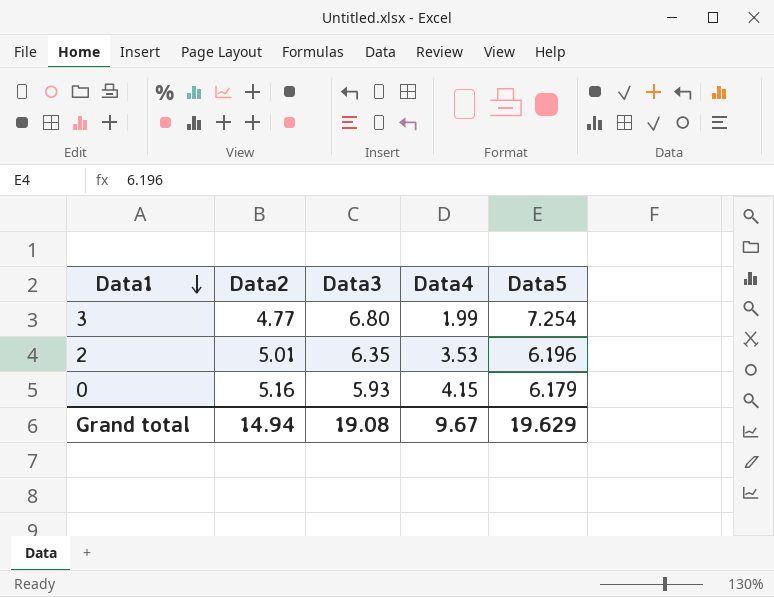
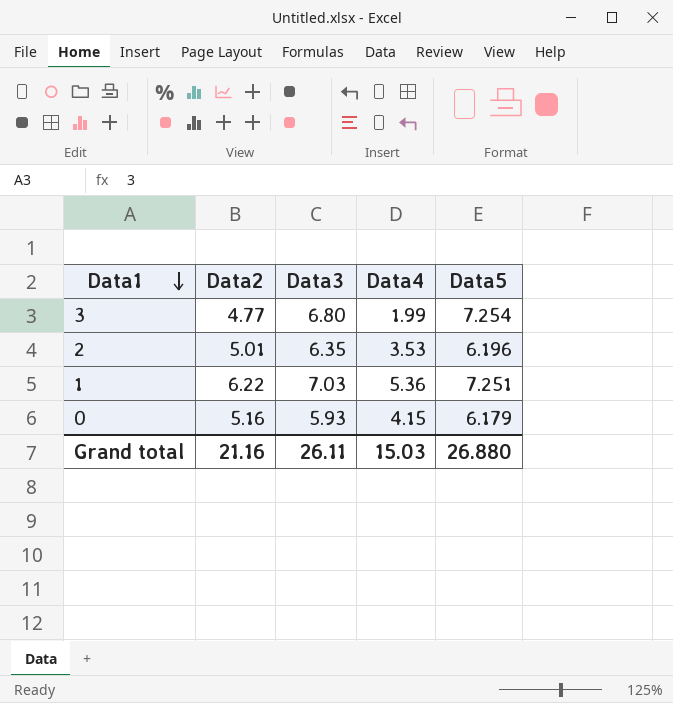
row 1: none -> 6.22 | 7.03 | 5.36 | 7.251
Grand total | Data2: 14.94 -> 21.16
Grand total | Data3: 19.08 -> 26.11
Grand total | Data4: 9.67 -> 15.03
Grand total | Data5: 19.629 -> 26.880

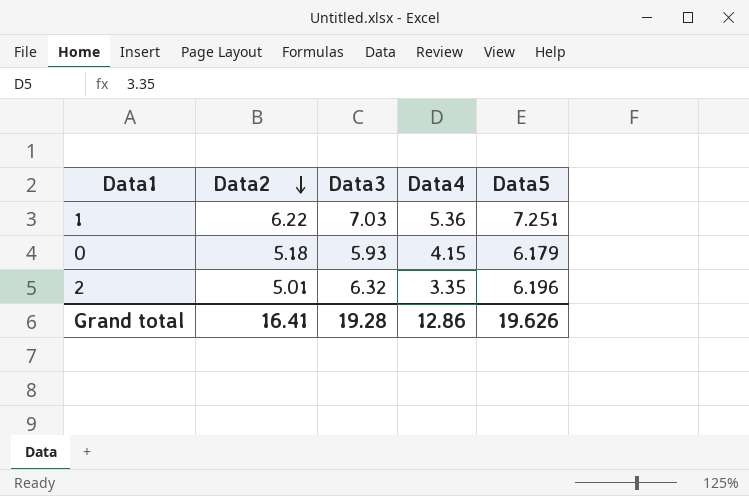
row order: Data1 descending -> Data2 descending
row 3: 4.77 | 6.80 | 1.99 | 7.254 -> none
0 | Data2: 5.16 -> 5.18
2 | Data3: 6.35 -> 6.32
2 | Data4: 3.53 -> 3.35
Grand total | Data2: 21.16 -> 16.41
Grand total | Data3: 26.11 -> 19.28
Grand total | Data4: 15.03 -> 12.86
Grand total | Data5: 26.880 -> 19.626

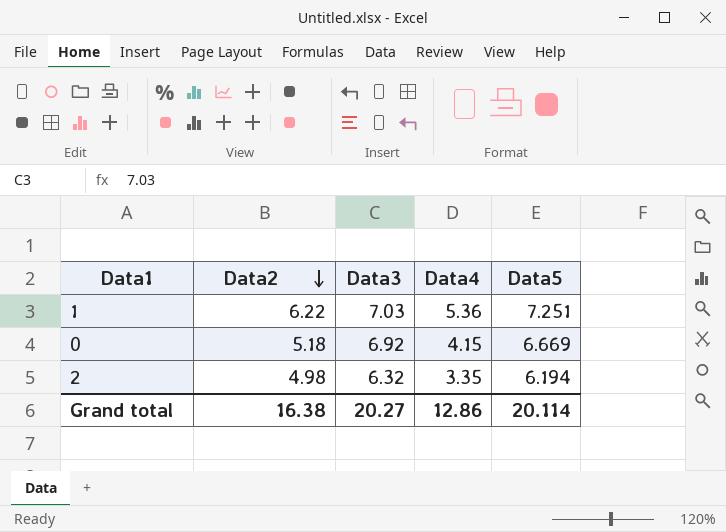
0 | Data3: 5.93 -> 6.92
0 | Data5: 6.179 -> 6.669
2 | Data2: 5.01 -> 4.98
2 | Data5: 6.196 -> 6.194
Grand total | Data2: 16.41 -> 16.38
Grand total | Data3: 19.28 -> 20.27
Grand total | Data5: 19.626 -> 20.114

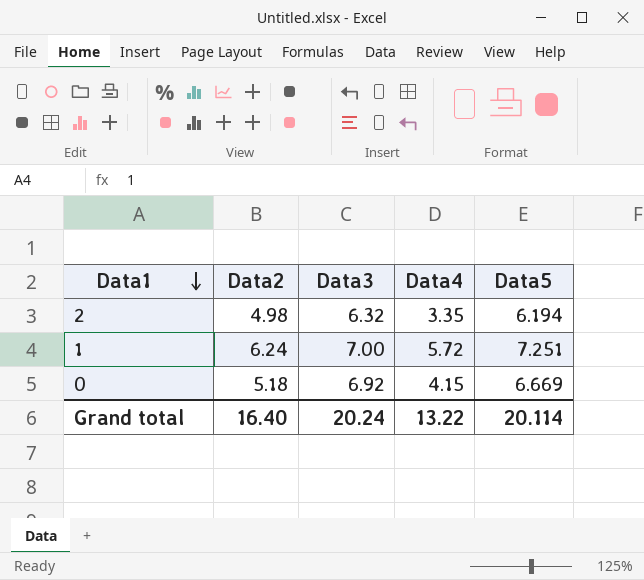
row order: Data2 descending -> Data1 descending
1 | Data2: 6.22 -> 6.24
1 | Data3: 7.03 -> 7.00
1 | Data4: 5.36 -> 5.72
Grand total | Data2: 16.38 -> 16.40
Grand total | Data3: 20.27 -> 20.24
Grand total | Data4: 12.86 -> 13.22

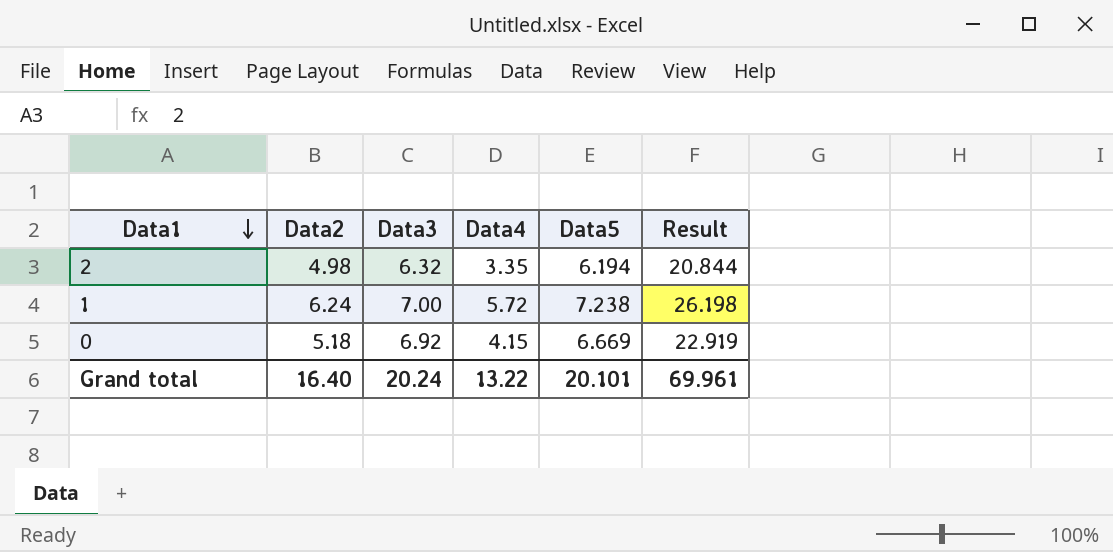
column Result | formula: none -> [Data2] + [Data3] + [Data4] + [Data5]
1 | Data5: 7.251 -> 7.238
Grand total | Data5: 20.114 -> 20.101

